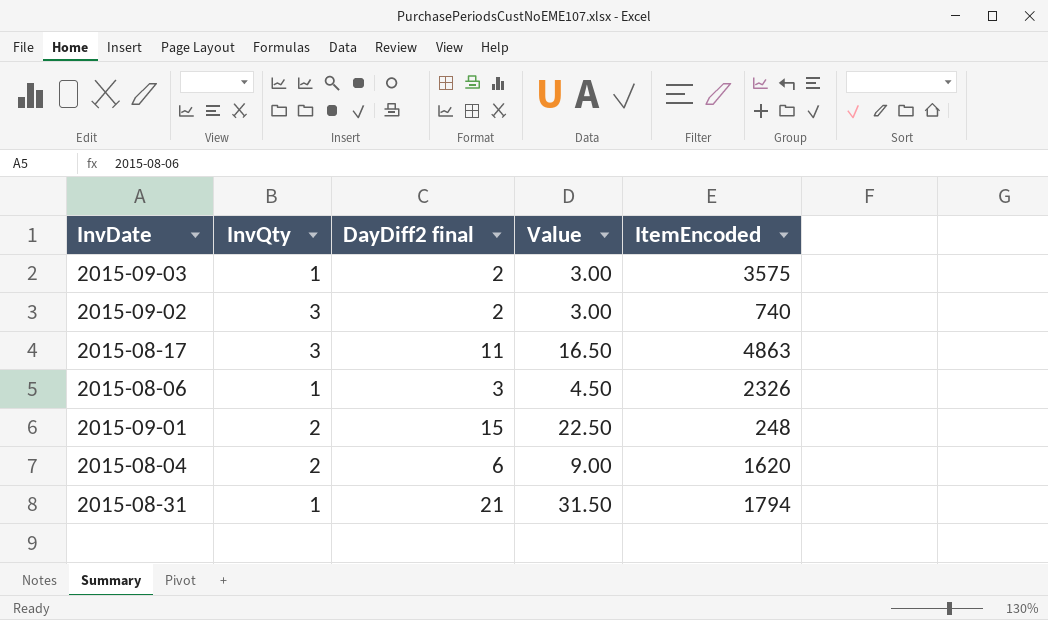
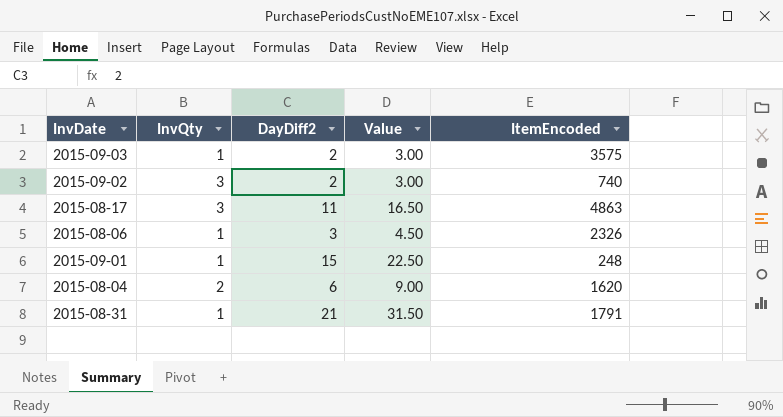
column name: DayDiff2 final -> DayDiff2
2015-09-01 | InvQty: 2 -> 1
2015-08-31 | ItemEncoded: 1794 -> 1791

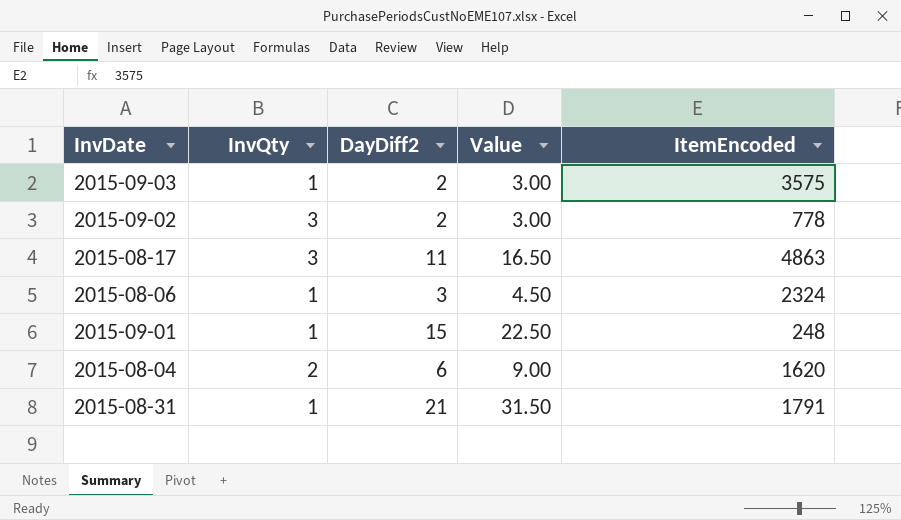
2015-09-02 | ItemEncoded: 740 -> 778
2015-08-06 | ItemEncoded: 2326 -> 2324

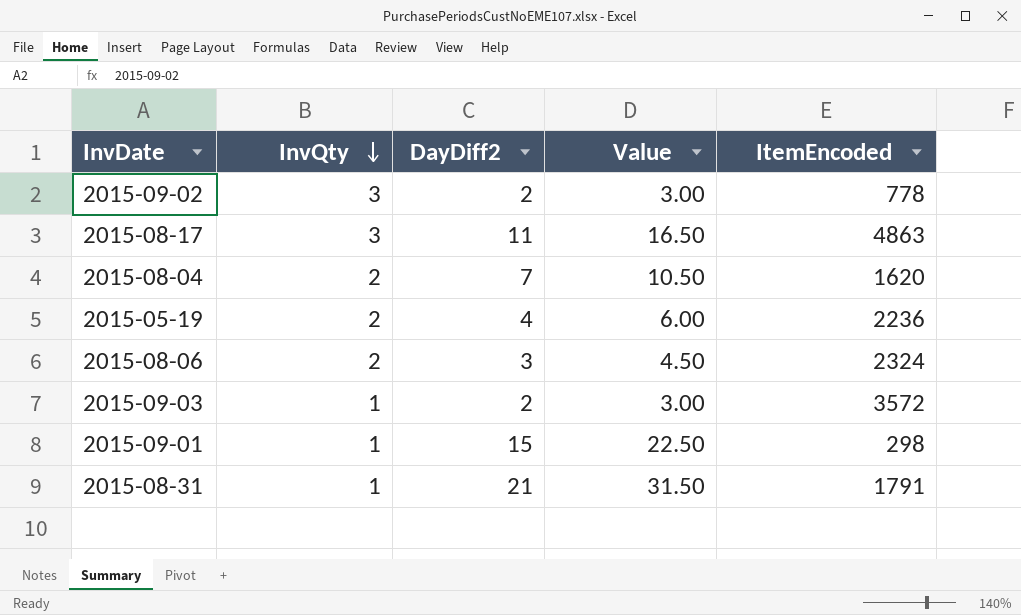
row order: none -> InvQty descending
2015-08-04 | DayDiff2: 6 -> 7
2015-08-04 | Value: 9.00 -> 10.50
row 2015-05-19: none -> 2 | 4 | 6.00 | 2236
2015-08-06 | InvQty: 1 -> 2
2015-09-03 | ItemEncoded: 3575 -> 3572
2015-09-01 | ItemEncoded: 248 -> 298

